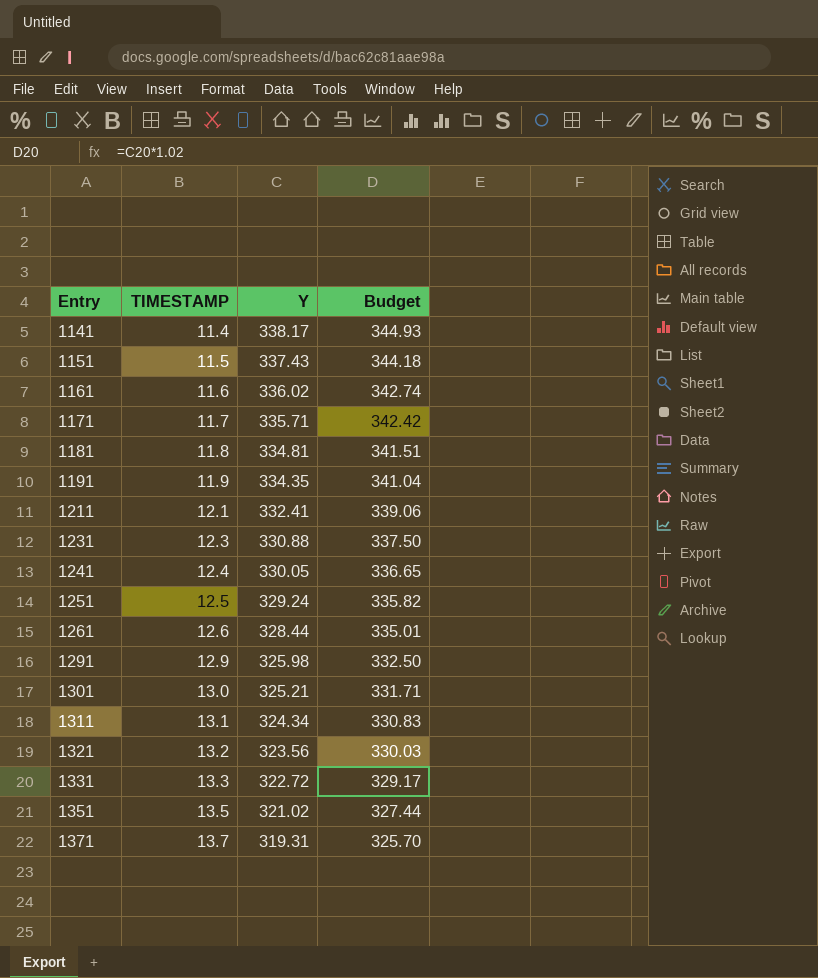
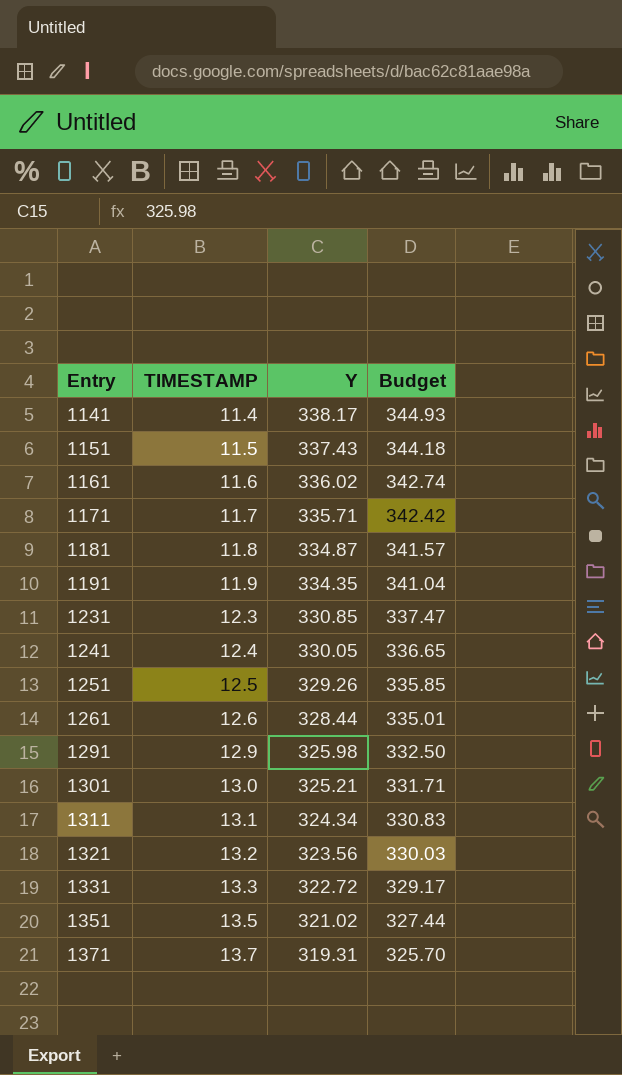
row 1211: 12.1 | 332.41 | 339.06 -> none
1181 | Y: 334.81 -> 334.87
1181 | Budget: 341.51 -> 341.57
1231 | Y: 330.88 -> 330.85
1231 | Budget: 337.50 -> 337.47
1251 | Y: 329.24 -> 329.26
1251 | Budget: 335.82 -> 335.85

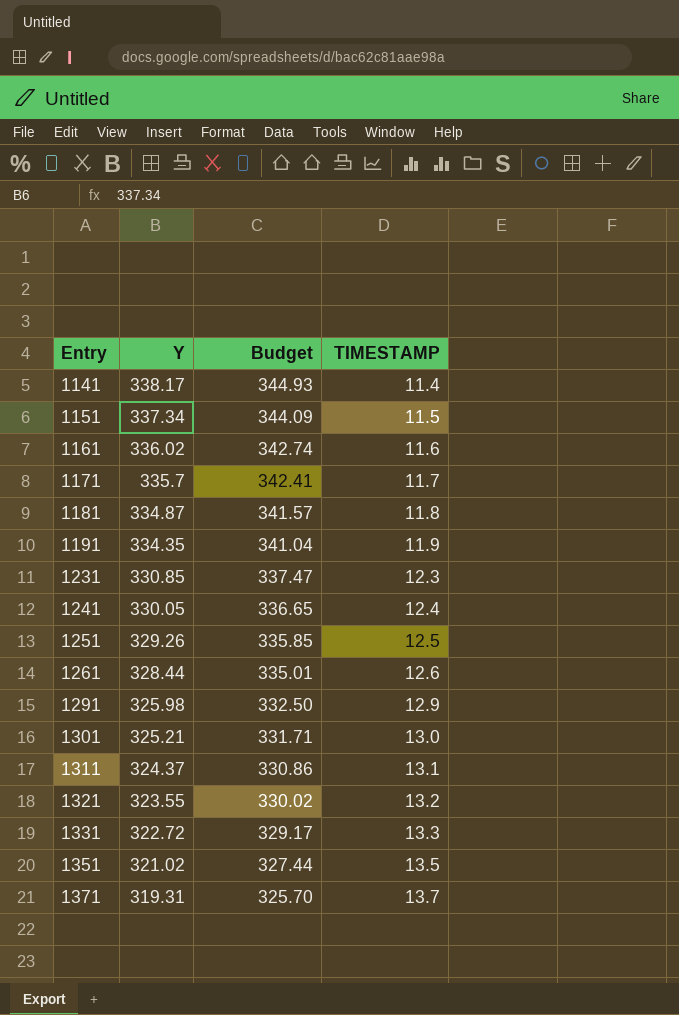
column TIMESTAMP | position: 2 -> 4
1151 | Y: 337.43 -> 337.34
1151 | Budget: 344.18 -> 344.09
1171 | Y: 335.71 -> 335.7
1171 | Budget: 342.42 -> 342.41
1311 | Y: 324.34 -> 324.37
1311 | Budget: 330.83 -> 330.86
1321 | Y: 323.56 -> 323.55
1321 | Budget: 330.03 -> 330.02

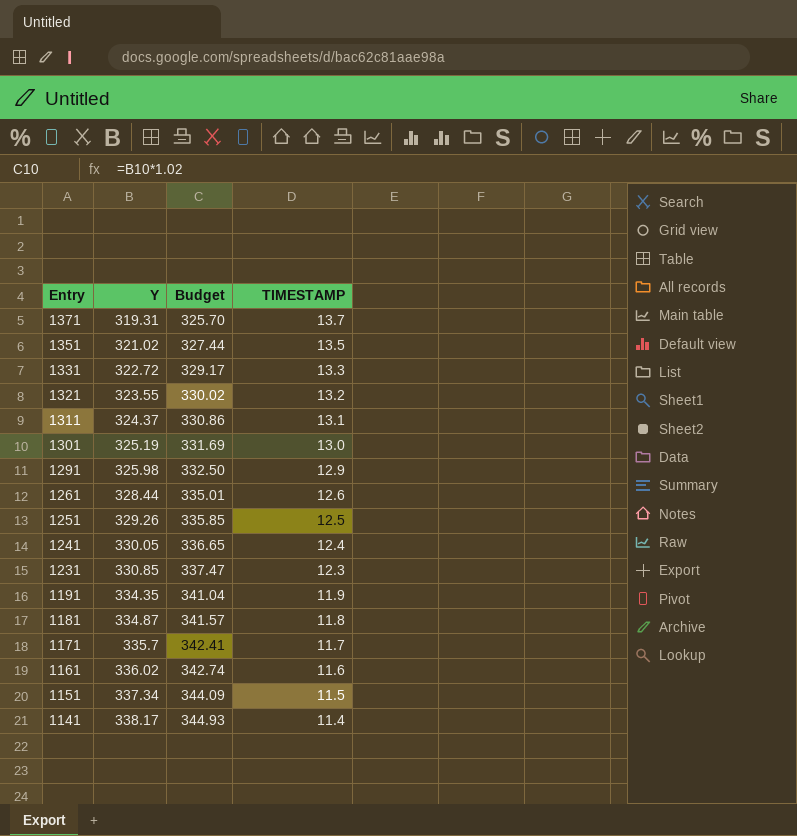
row order: Entry ascending -> Entry descending
1301 | Y: 325.21 -> 325.19
1301 | Budget: 331.71 -> 331.69

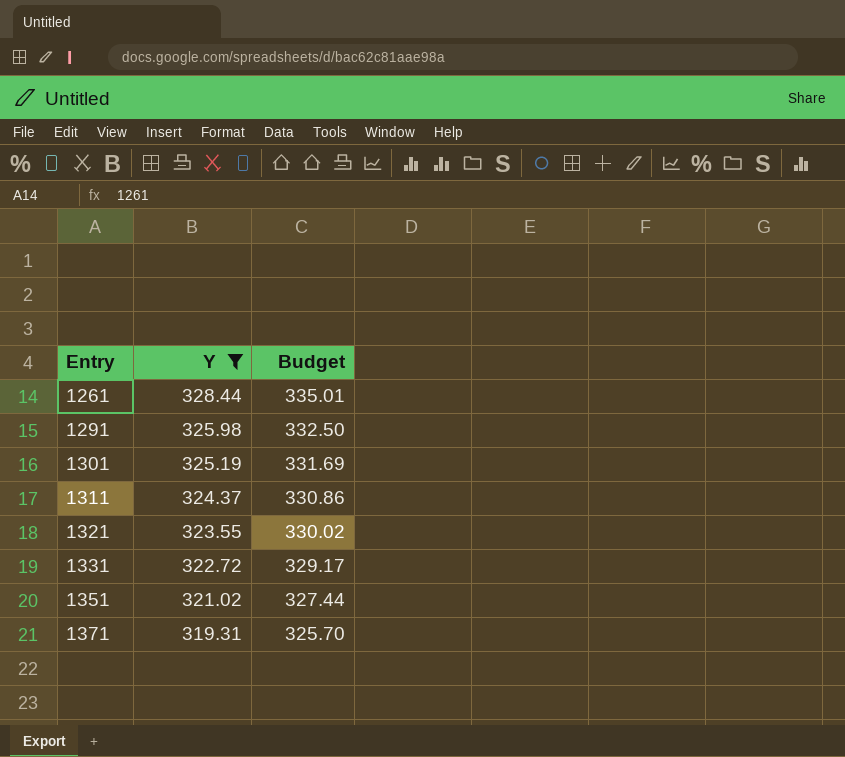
filter: none -> Y <= 328.44
row order: Entry descending -> Entry ascending
column TIMESTAMP | position: 4 -> none

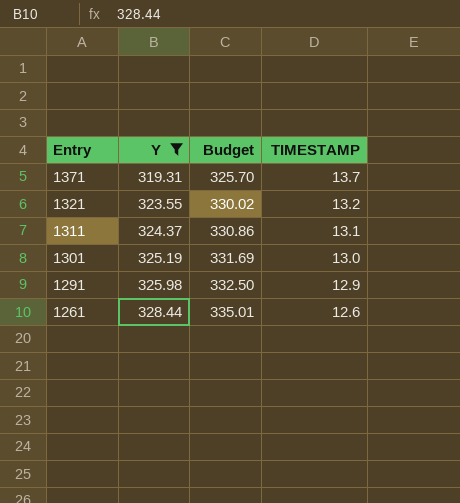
row order: Entry ascending -> Entry descending
column TIMESTAMP | position: none -> 4
row 1331: 322.72 | 329.17 -> none
row 1351: 321.02 | 327.44 -> none

